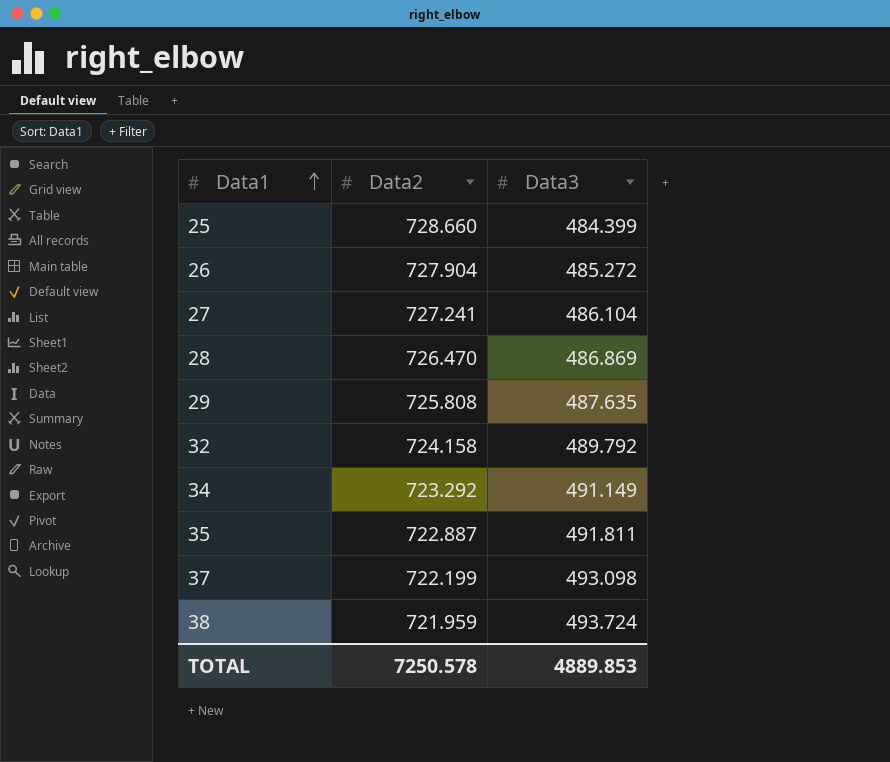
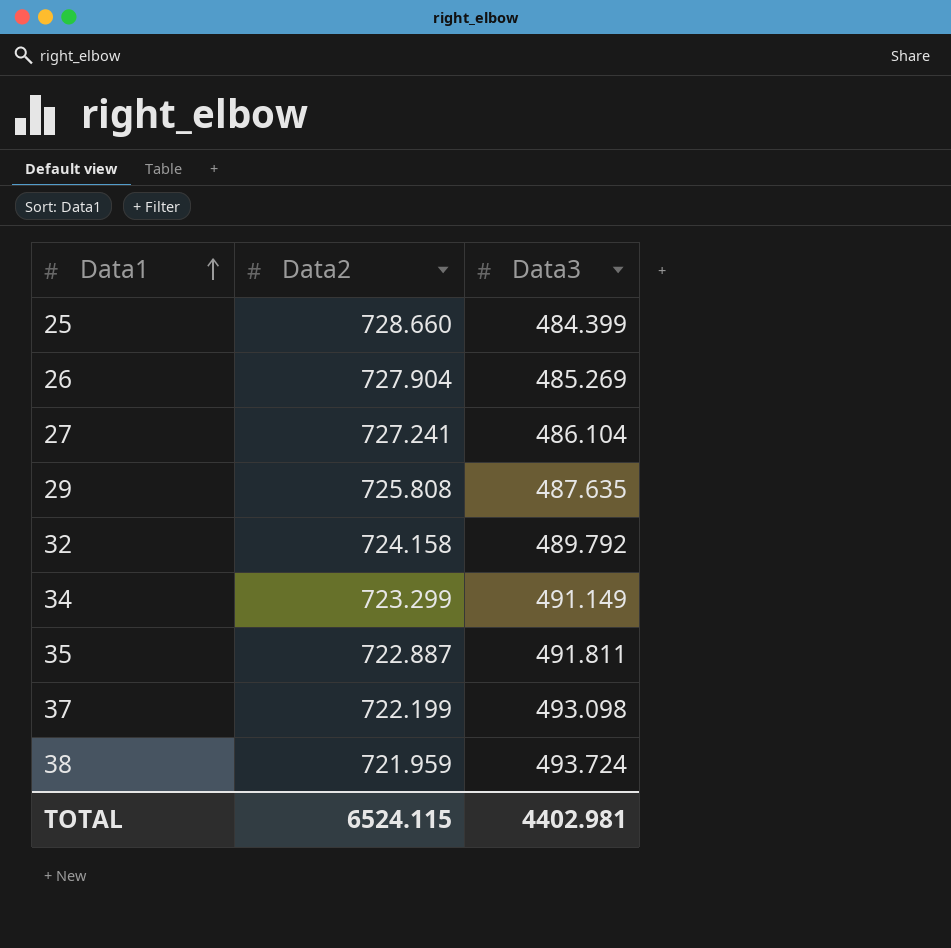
row 28: 726.470 | 486.869 -> none
26 | Data3: 485.272 -> 485.269
34 | Data2: 723.292 -> 723.299
TOTAL | Data2: 7250.578 -> 6524.115
TOTAL | Data3: 4889.853 -> 4402.981

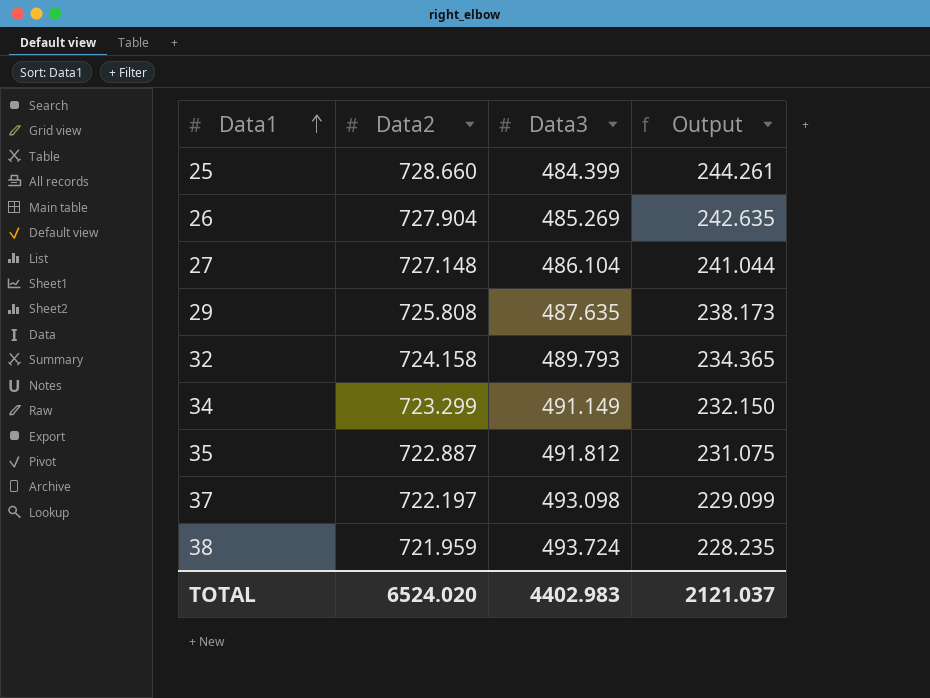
column Output | formula: none -> [Data2] - [Data3]
27 | Data2: 727.241 -> 727.148
32 | Data3: 489.792 -> 489.793
35 | Data3: 491.811 -> 491.812
37 | Data2: 722.199 -> 722.197
TOTAL | Data2: 6524.115 -> 6524.020
TOTAL | Data3: 4402.981 -> 4402.983

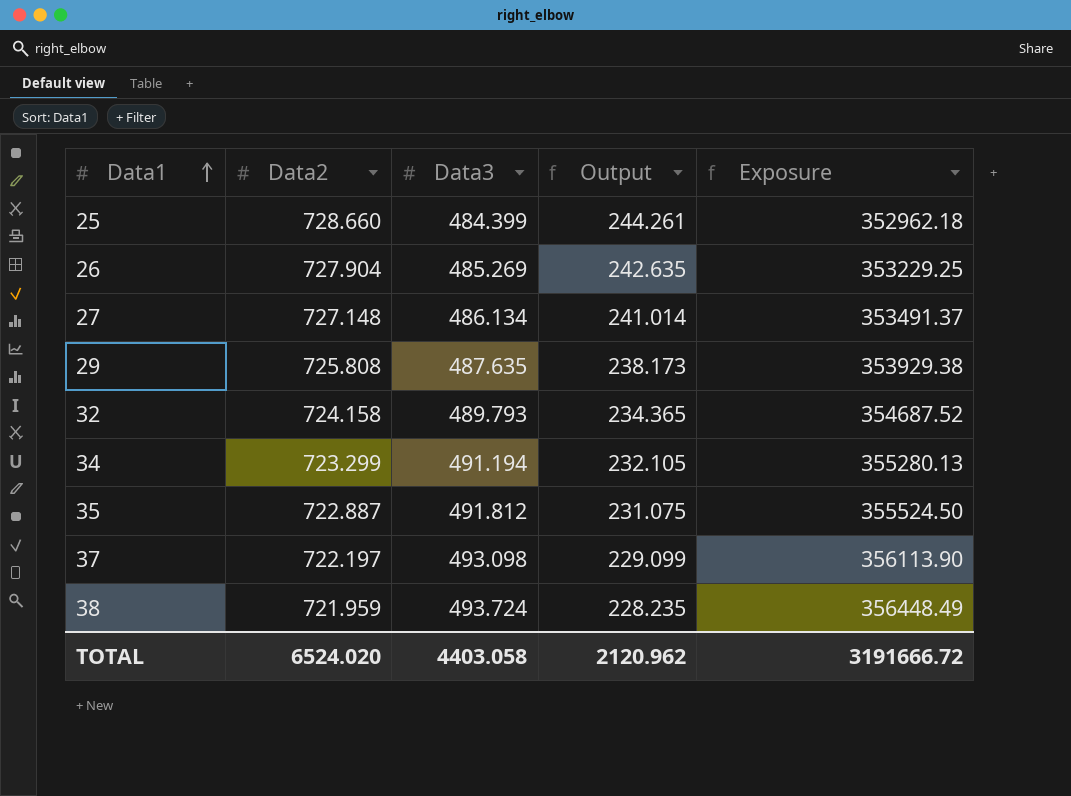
column Exposure | formula: none -> [Data2] * [Data3]
27 | Data3: 486.104 -> 486.134
27 | Output: 241.044 -> 241.014
34 | Data3: 491.149 -> 491.194
34 | Output: 232.150 -> 232.105
TOTAL | Data3: 4402.983 -> 4403.058
TOTAL | Output: 2121.037 -> 2120.962

